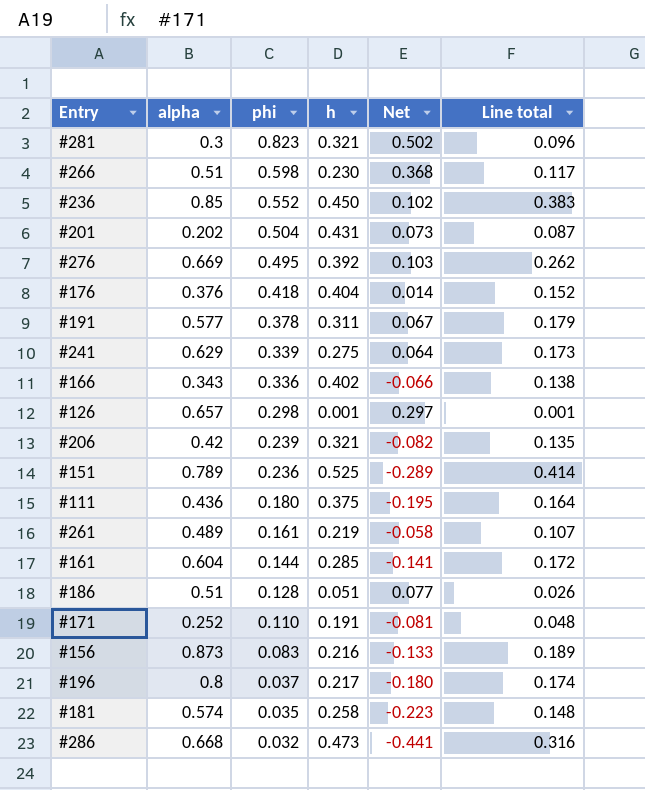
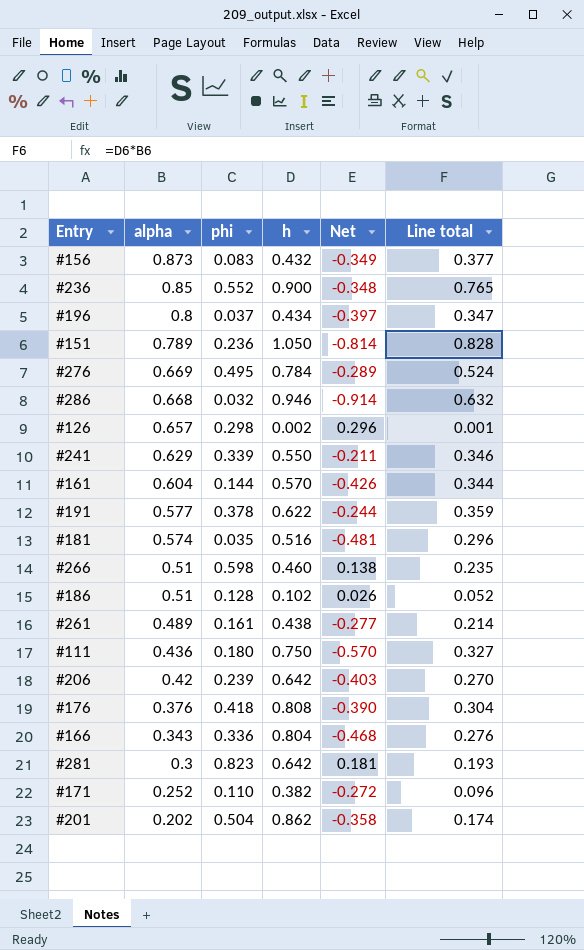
row order: phi descending -> alpha descending
#156 | h: 0.216 -> 0.432
#156 | Net: -0.133 -> -0.349
#156 | Line total: 0.189 -> 0.377
#236 | h: 0.450 -> 0.900
#236 | Net: 0.102 -> -0.348
#236 | Line total: 0.383 -> 0.765
#196 | h: 0.217 -> 0.434
#196 | Net: -0.180 -> -0.397
#196 | Line total: 0.174 -> 0.347
#151 | h: 0.525 -> 1.050
#151 | Net: -0.289 -> -0.814
#151 | Line total: 0.414 -> 0.828
#276 | h: 0.392 -> 0.784
#276 | Net: 0.103 -> -0.289
#276 | Line total: 0.262 -> 0.524
#286 | h: 0.473 -> 0.946
#286 | Net: -0.441 -> -0.914
#286 | Line total: 0.316 -> 0.632
#126 | h: 0.001 -> 0.002
#126 | Net: 0.297 -> 0.296
#241 | h: 0.275 -> 0.550
#241 | Net: 0.064 -> -0.211
#241 | Line total: 0.173 -> 0.346
#161 | h: 0.285 -> 0.570
#161 | Net: -0.141 -> -0.426
#161 | Line total: 0.172 -> 0.344
#191 | h: 0.311 -> 0.622
#191 | Net: 0.067 -> -0.244
#191 | Line total: 0.179 -> 0.359
#181 | h: 0.258 -> 0.516
#181 | Net: -0.223 -> -0.481
#181 | Line total: 0.148 -> 0.296
#266 | h: 0.230 -> 0.460
#266 | Net: 0.368 -> 0.138
#266 | Line total: 0.117 -> 0.235
#186 | h: 0.051 -> 0.102
#186 | Net: 0.077 -> 0.026
#186 | Line total: 0.026 -> 0.052
#261 | h: 0.219 -> 0.438
#261 | Net: -0.058 -> -0.277
#261 | Line total: 0.107 -> 0.214
#111 | h: 0.375 -> 0.750
#111 | Net: -0.195 -> -0.570
#111 | Line total: 0.164 -> 0.327
#206 | h: 0.321 -> 0.642
#206 | Net: -0.082 -> -0.403
#206 | Line total: 0.135 -> 0.270
#176 | h: 0.404 -> 0.808
#176 | Net: 0.014 -> -0.390
#176 | Line total: 0.152 -> 0.304
#166 | h: 0.402 -> 0.804
#166 | Net: -0.066 -> -0.468
#166 | Line total: 0.138 -> 0.276
#281 | h: 0.321 -> 0.642
#281 | Net: 0.502 -> 0.181
#281 | Line total: 0.096 -> 0.193
#171 | h: 0.191 -> 0.382
#171 | Net: -0.081 -> -0.272
#171 | Line total: 0.048 -> 0.096
#201 | h: 0.431 -> 0.862
#201 | Net: 0.073 -> -0.358
#201 | Line total: 0.087 -> 0.174

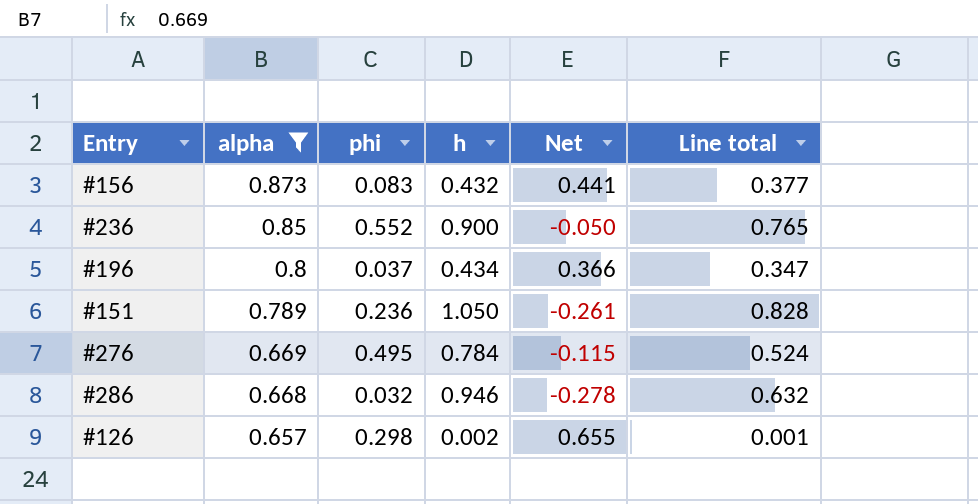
filter: none -> alpha >= 0.657
column Net | formula: [phi] - [h] -> [alpha] - [h]

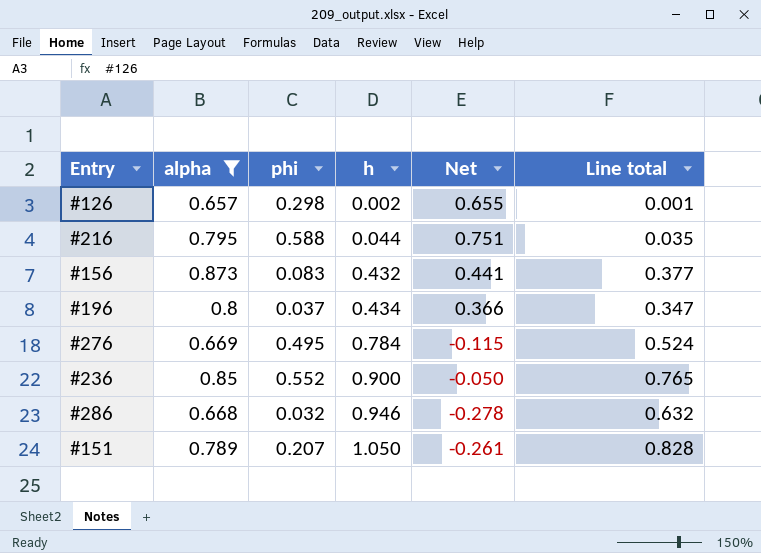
row order: alpha descending -> h ascending
row #216: none -> 0.795 | 0.588 | 0.044 | 0.751 | 0.035
#151 | phi: 0.236 -> 0.207

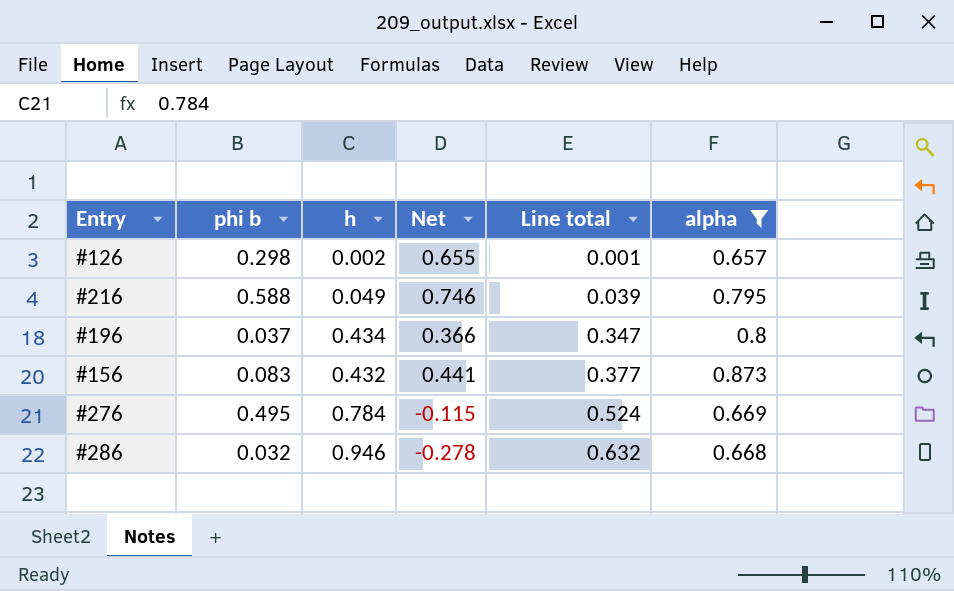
row order: h ascending -> Line total ascending
column name: phi -> phi b
column alpha | position: 2 -> 6
row #236: 0.85 | 0.552 | 0.900 | -0.050 | 0.765 -> none
row #151: 0.789 | 0.207 | 1.050 | -0.261 | 0.828 -> none
#216 | h: 0.044 -> 0.049
#216 | Net: 0.751 -> 0.746
#216 | Line total: 0.035 -> 0.039

